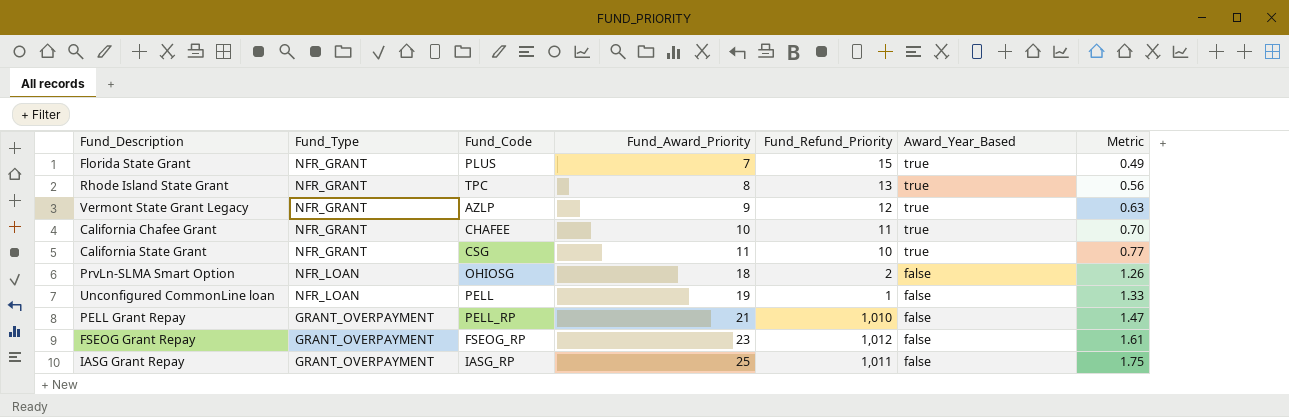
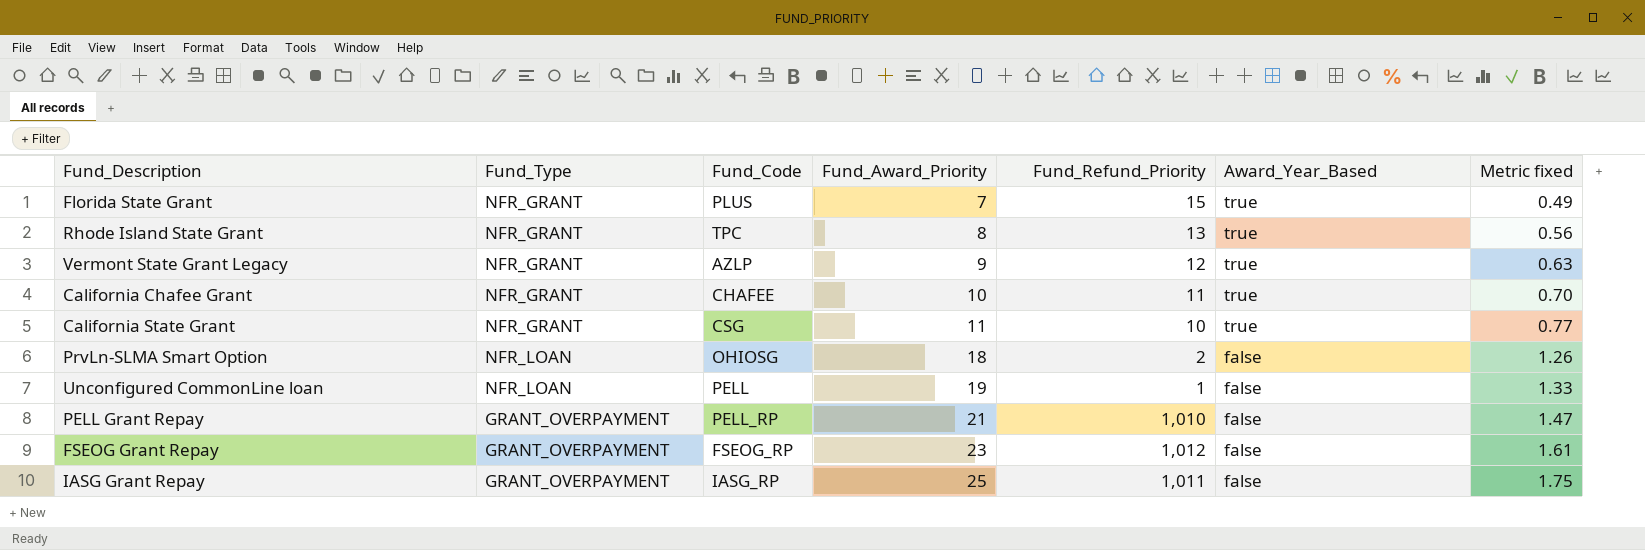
column name: Metric -> Metric fixed

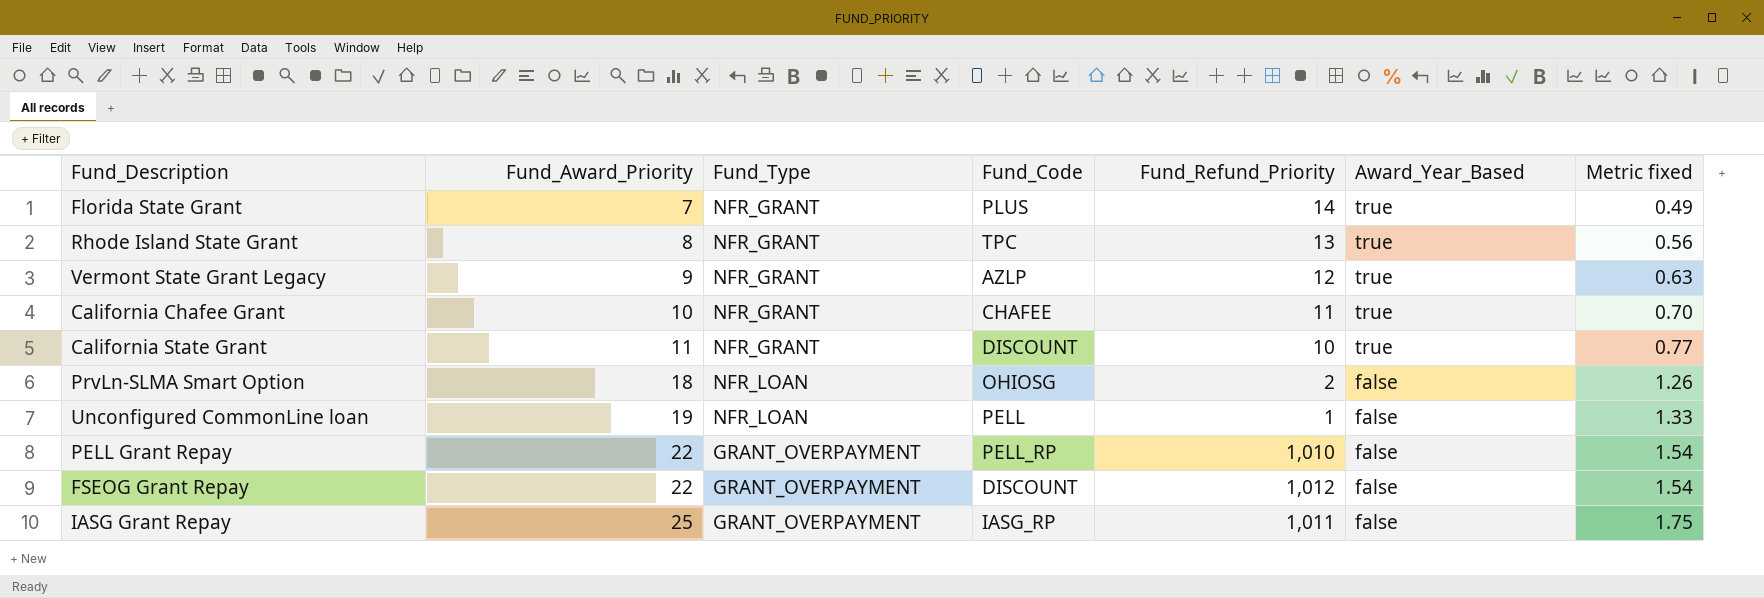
column Fund_Award_Priority | position: 4 -> 2
Florida State Grant | Fund_Refund_Priority: 15 -> 14
California State Grant | Fund_Code: CSG -> DISCOUNT
PELL Grant Repay | Fund_Award_Priority: 21 -> 22
PELL Grant Repay | Metric fixed: 1.47 -> 1.54
FSEOG Grant Repay | Fund_Award_Priority: 23 -> 22
FSEOG Grant Repay | Fund_Code: FSEOG_RP -> DISCOUNT
FSEOG Grant Repay | Metric fixed: 1.61 -> 1.54

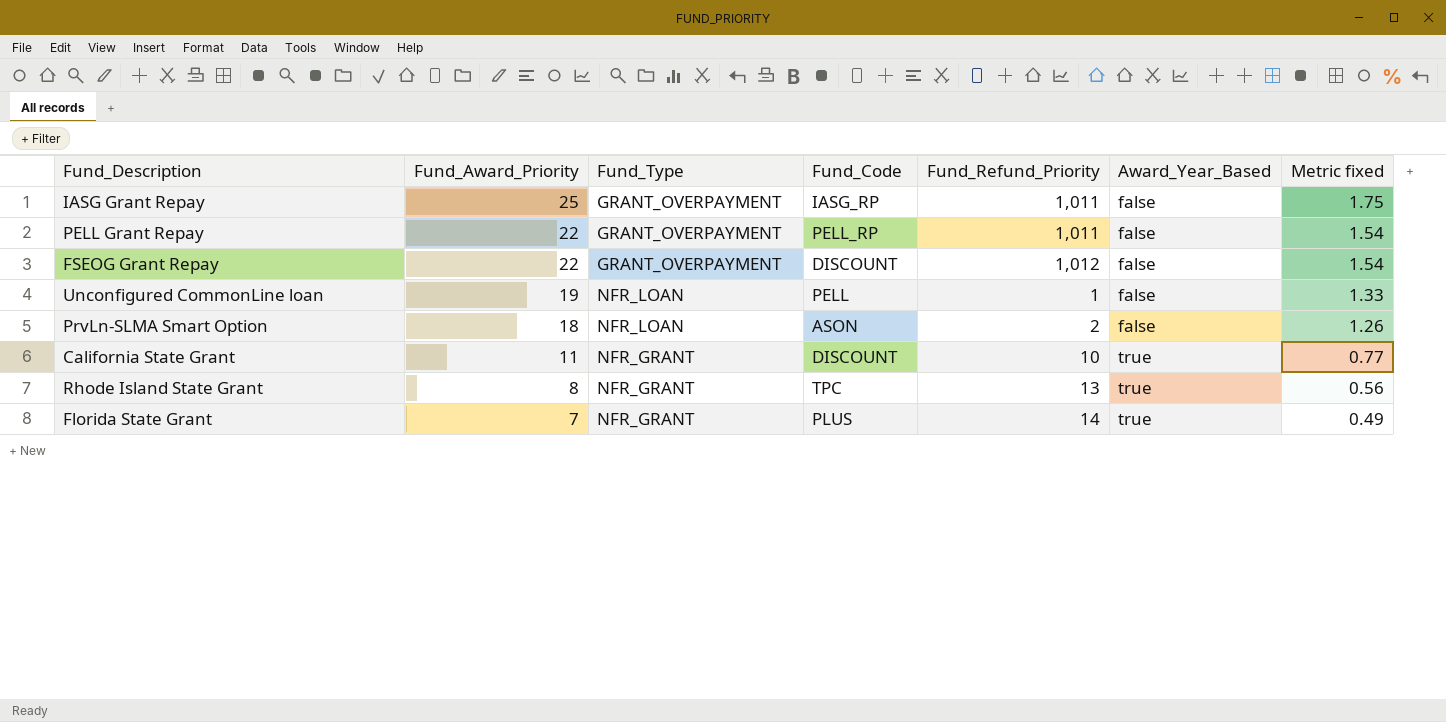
row order: Fund_Award_Priority ascending -> Fund_Award_Priority descending
row Vermont State Grant Legacy: 9 | NFR_GRANT | AZLP | 12 | true | 0.63 -> none
row California Chafee Grant: 10 | NFR_GRANT | CHAFEE | 11 | true | 0.70 -> none
PELL Grant Repay | Fund_Refund_Priority: 1,010 -> 1,011
PrvLn-SLMA Smart Option | Fund_Code: OHIOSG -> ASON

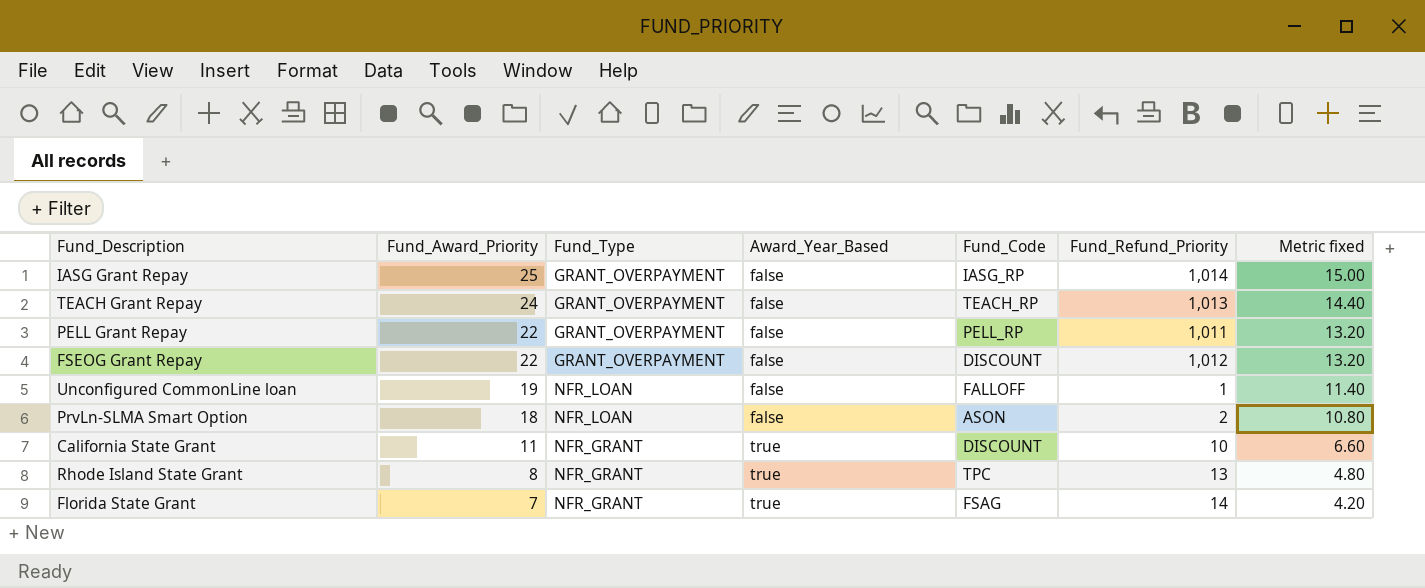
column Award_Year_Based | position: 6 -> 4
column Metric fixed | formula: [Fund_Award_Priority] * 0.07 -> [Fund_Award_Priority] * 0.6
IASG Grant Repay | Fund_Refund_Priority: 1,011 -> 1,014
row TEACH Grant Repay: none -> 24 | GRANT_OVERPAYMENT | false | TEACH_RP | 1,013 | 14.40
Unconfigured CommonLine loan | Fund_Code: PELL -> FALLOFF
Florida State Grant | Fund_Code: PLUS -> FSAG

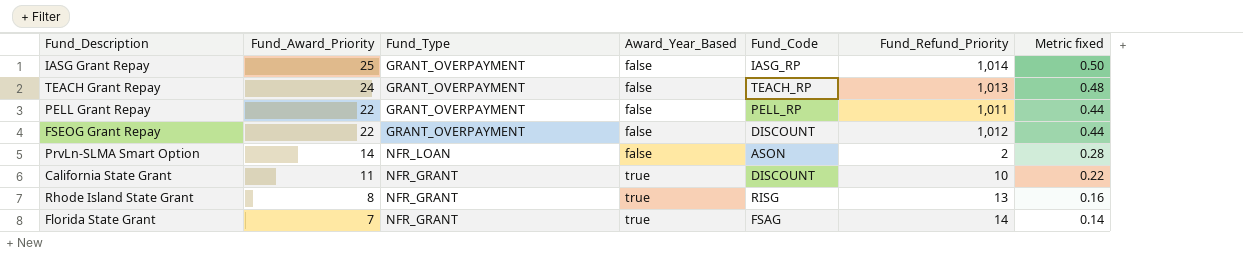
column Metric fixed | formula: [Fund_Award_Priority] * 0.6 -> [Fund_Award_Priority] * 0.02
row Unconfigured CommonLine loan: 19 | NFR_LOAN | false | FALLOFF | 1 | 11.40 -> none
PrvLn-SLMA Smart Option | Fund_Award_Priority: 18 -> 14
Rhode Island State Grant | Fund_Code: TPC -> RISG

